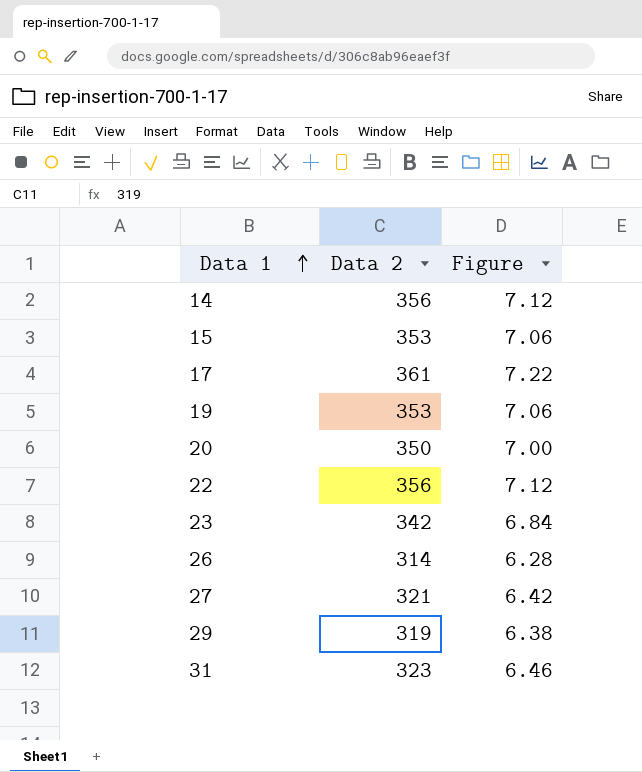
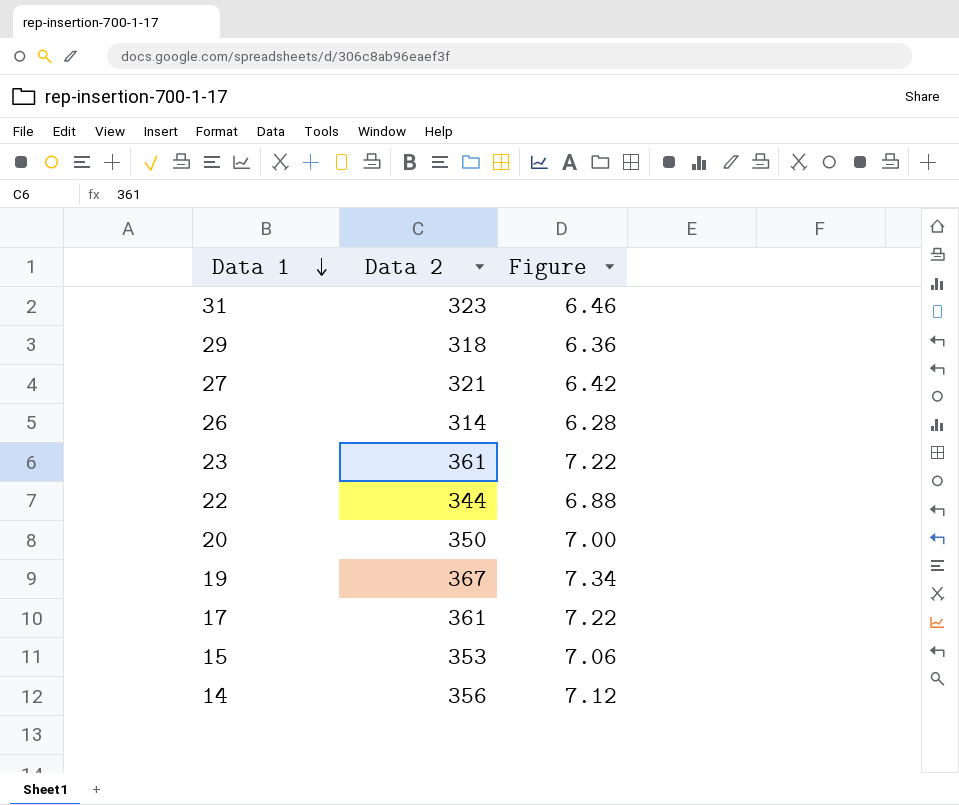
row order: Data 1 ascending -> Data 1 descending
29 | Data 2: 319 -> 318
29 | Figure: 6.38 -> 6.36
23 | Data 2: 342 -> 361
23 | Figure: 6.84 -> 7.22
22 | Data 2: 356 -> 344
22 | Figure: 7.12 -> 6.88
19 | Data 2: 353 -> 367
19 | Figure: 7.06 -> 7.34

